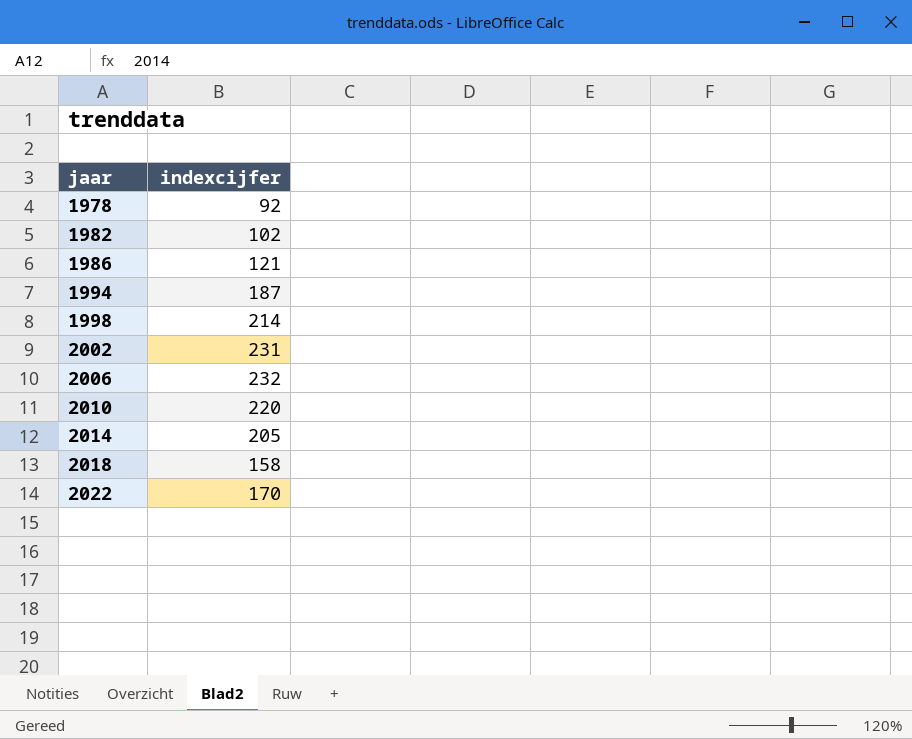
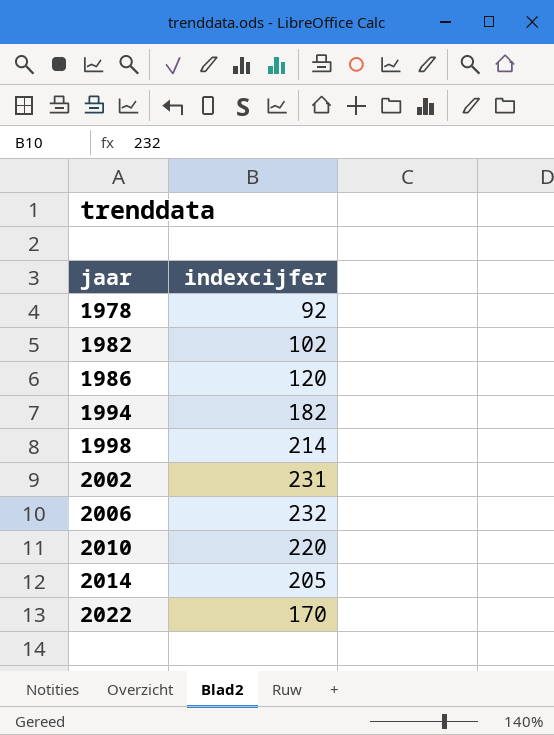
row 2018: 158 -> none
1986 | indexcijfer: 121 -> 120
1994 | indexcijfer: 187 -> 182

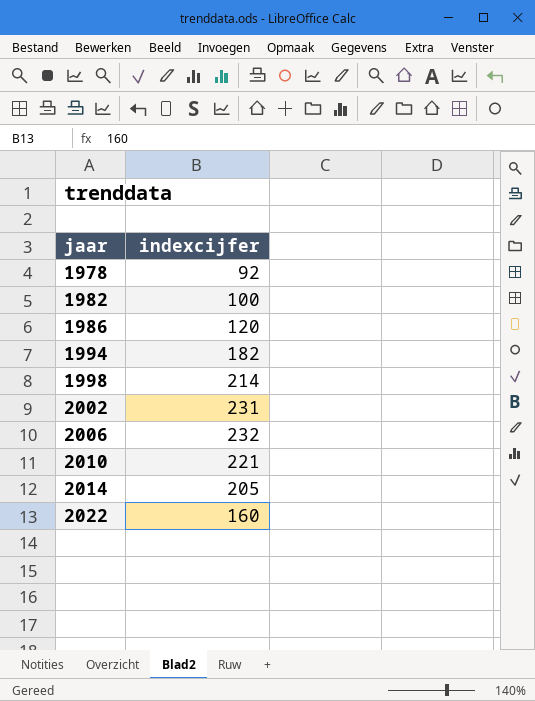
1982 | indexcijfer: 102 -> 100
2010 | indexcijfer: 220 -> 221
2022 | indexcijfer: 170 -> 160

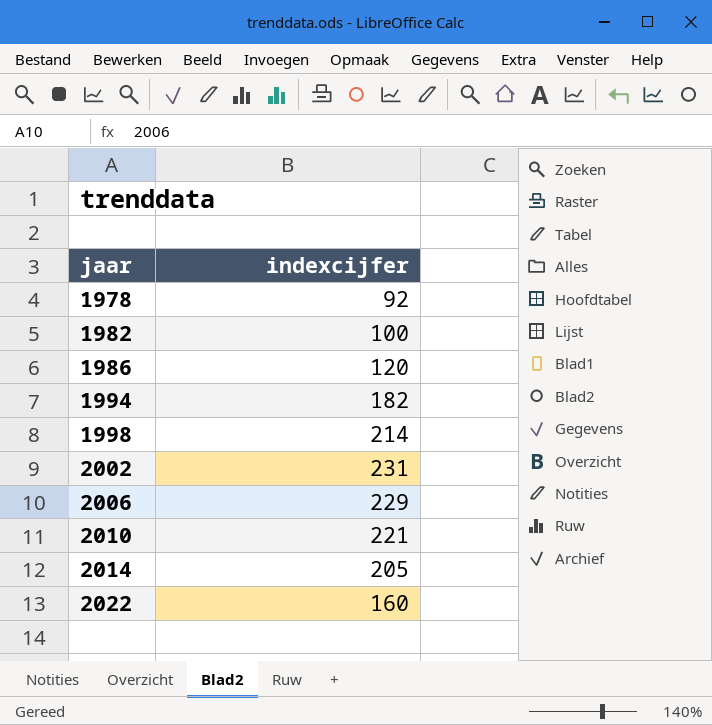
2006 | indexcijfer: 232 -> 229

